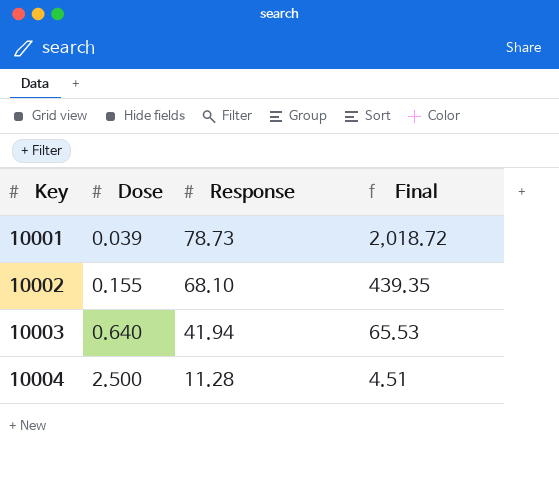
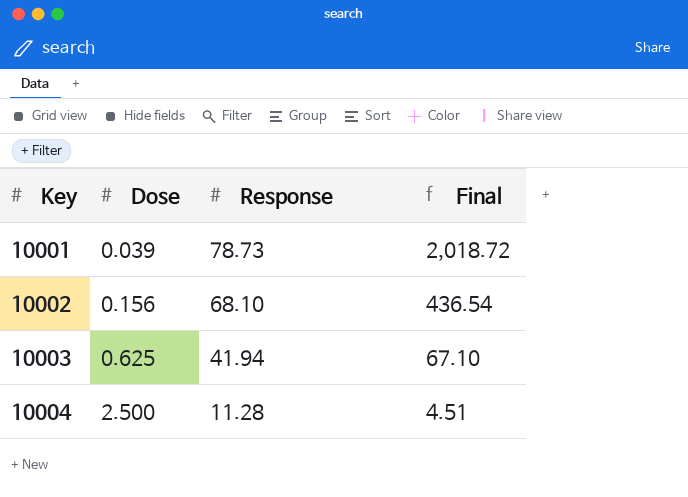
10002 | Dose: 0.155 -> 0.156
10002 | Final: 439.35 -> 436.54
10003 | Dose: 0.640 -> 0.625
10003 | Final: 65.53 -> 67.10

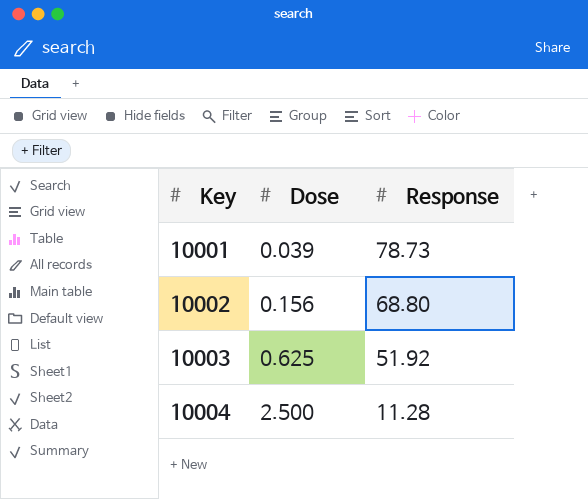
column Final | formula: [Response] / [Dose] -> none
10002 | Response: 68.10 -> 68.80
10003 | Response: 41.94 -> 51.92

